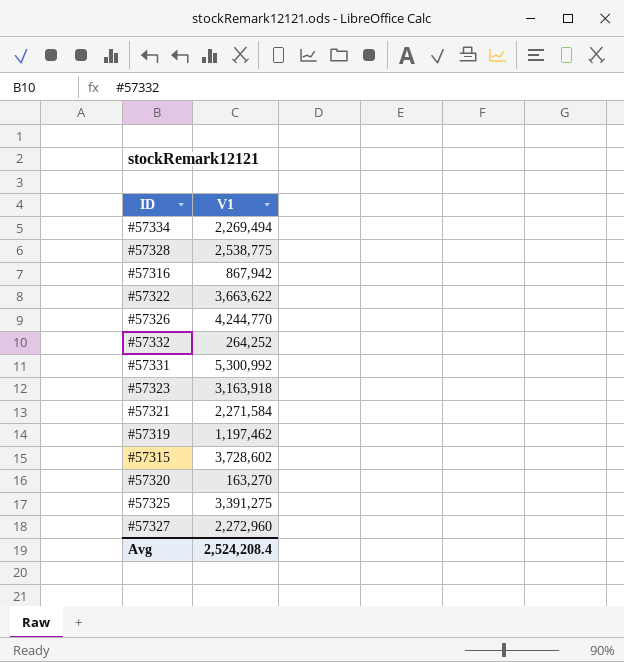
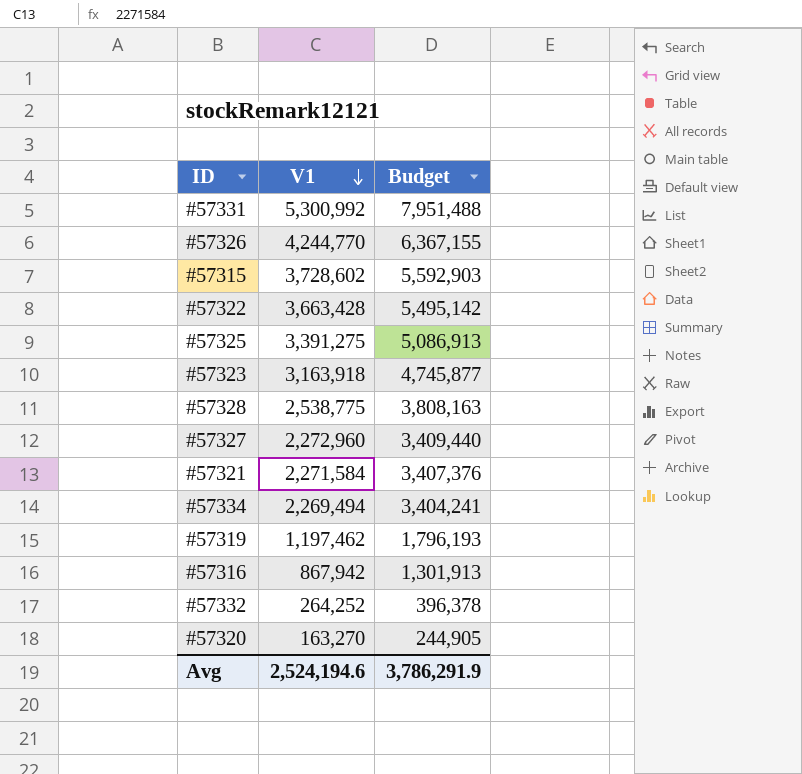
row order: none -> V1 descending
column Budget | formula: none -> [V1] * 1.5
#57322 | V1: 3,663,622 -> 3,663,428
Avg | V1: 2,524,208.4 -> 2,524,194.6

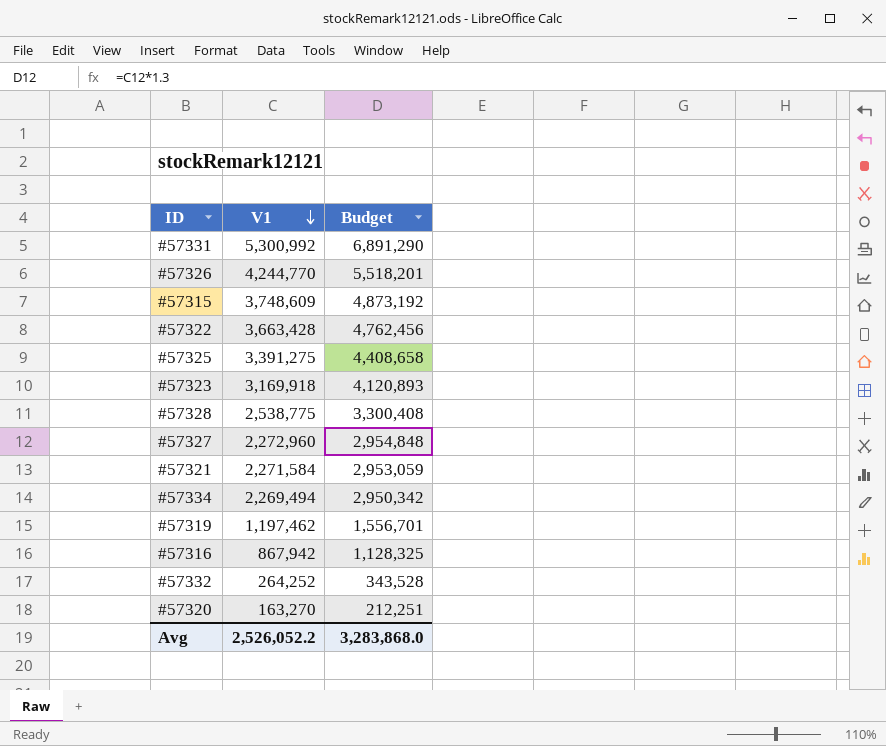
column Budget | formula: [V1] * 1.5 -> [V1] * 1.3
#57315 | V1: 3,728,602 -> 3,748,609
#57323 | V1: 3,163,918 -> 3,169,918
Avg | V1: 2,524,194.6 -> 2,526,052.2
Avg | Budget: 3,786,291.9 -> 3,283,868.0

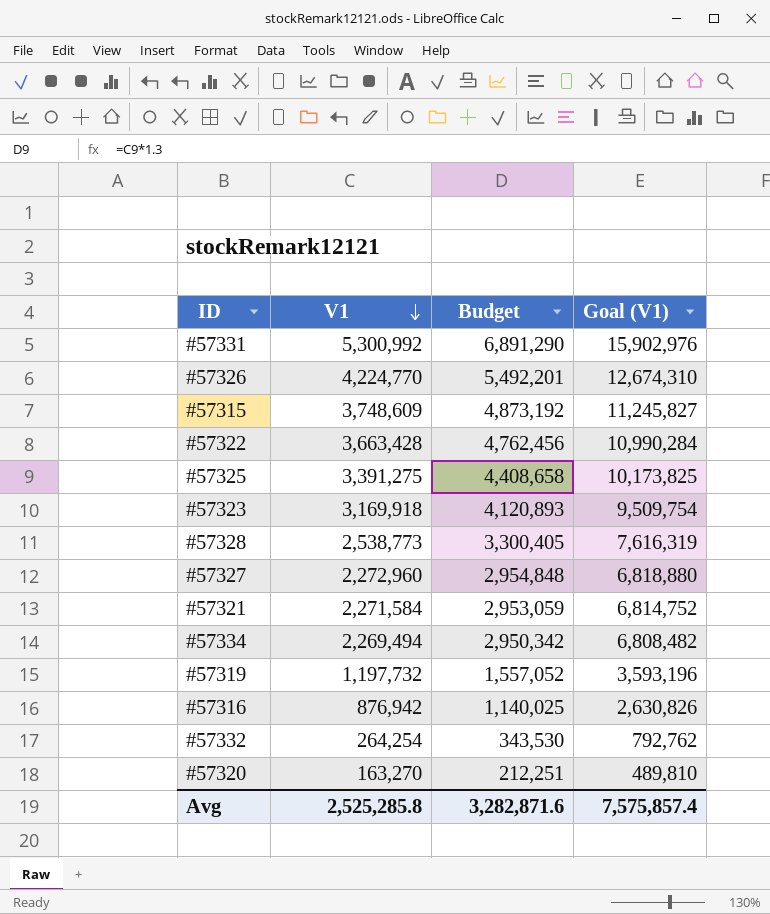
column Goal (V1) | formula: none -> [V1] * 3
#57326 | V1: 4,244,770 -> 4,224,770
#57326 | Budget: 5,518,201 -> 5,492,201
#57328 | V1: 2,538,775 -> 2,538,773
#57328 | Budget: 3,300,408 -> 3,300,405
#57319 | V1: 1,197,462 -> 1,197,732
#57319 | Budget: 1,556,701 -> 1,557,052
#57316 | V1: 867,942 -> 876,942
#57316 | Budget: 1,128,325 -> 1,140,025
#57332 | V1: 264,252 -> 264,254
#57332 | Budget: 343,528 -> 343,530
Avg | V1: 2,526,052.2 -> 2,525,285.8
Avg | Budget: 3,283,868.0 -> 3,282,871.6

